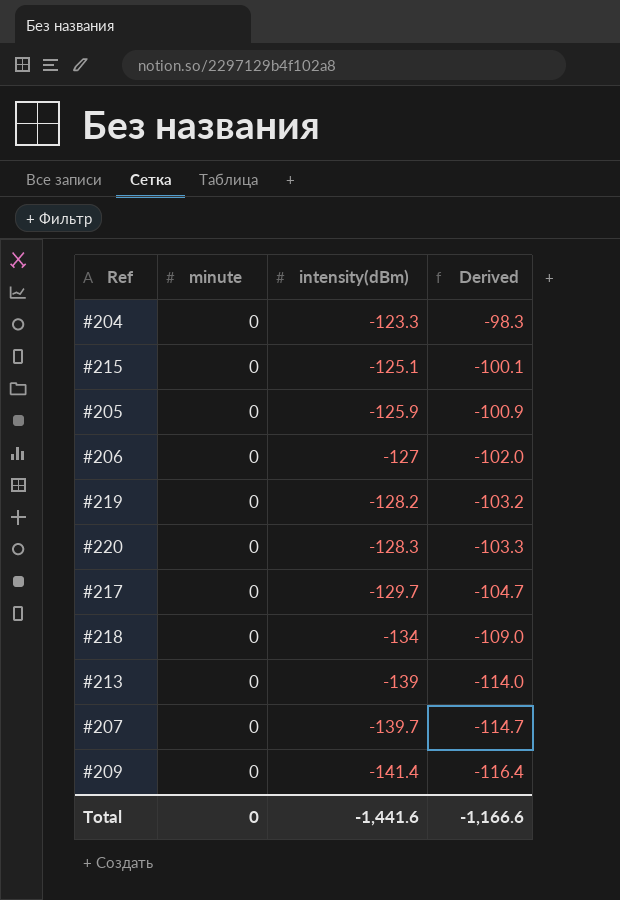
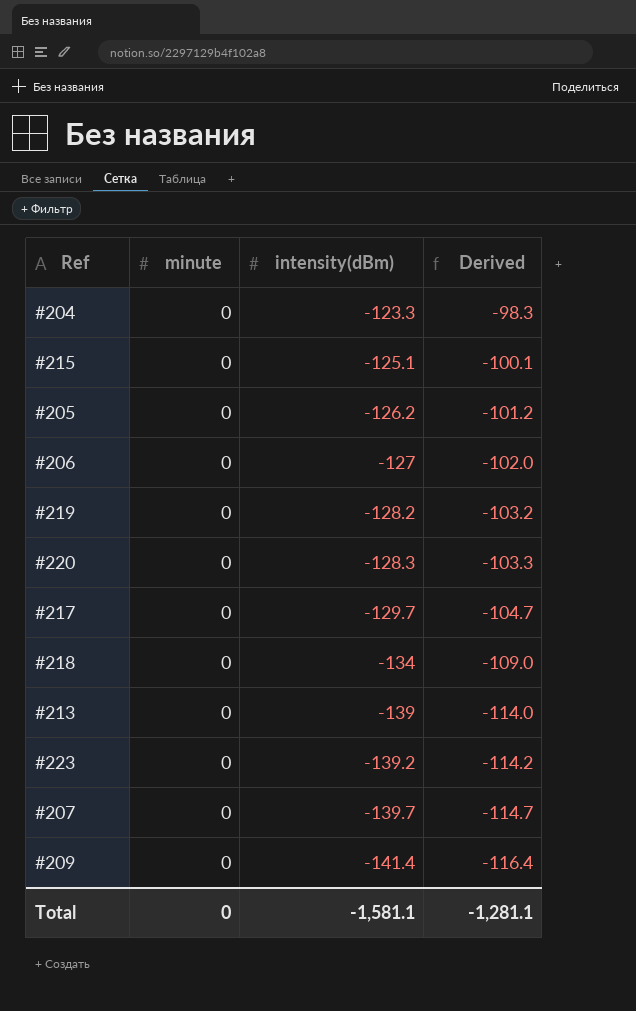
#205 | intensity(dBm): -125.9 -> -126.2
#205 | Derived: -100.9 -> -101.2
row #223: none -> 0 | -139.2 | -114.2
Total | intensity(dBm): -1,441.6 -> -1,581.1
Total | Derived: -1,166.6 -> -1,281.1

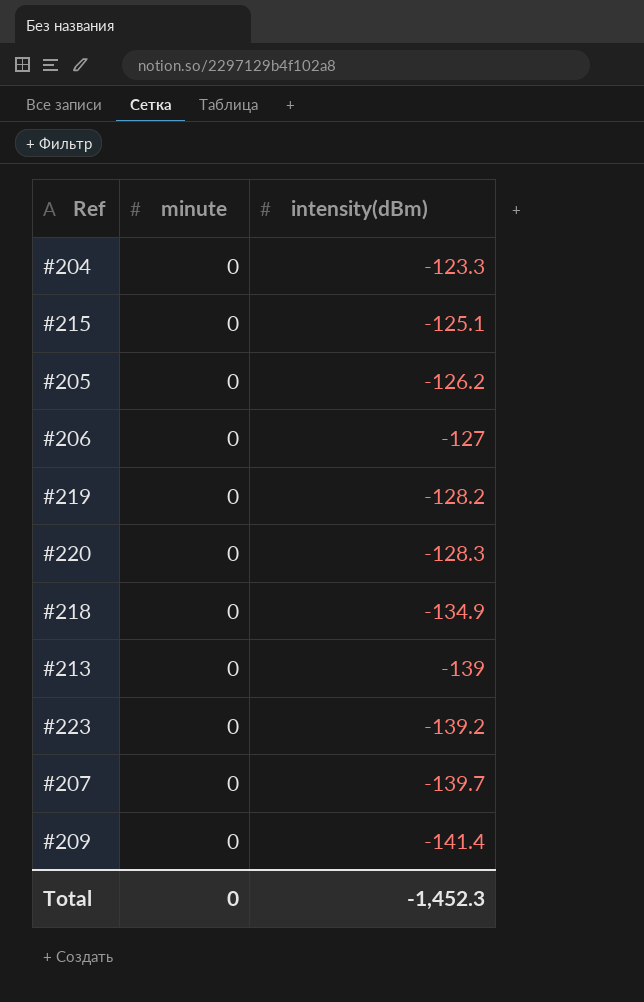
column Derived | formula: [intensity(dBm)] + 25 -> none
row #217: 0 | -129.7 | -104.7 -> none
#218 | intensity(dBm): -134 -> -134.9
Total | intensity(dBm): -1,581.1 -> -1,452.3

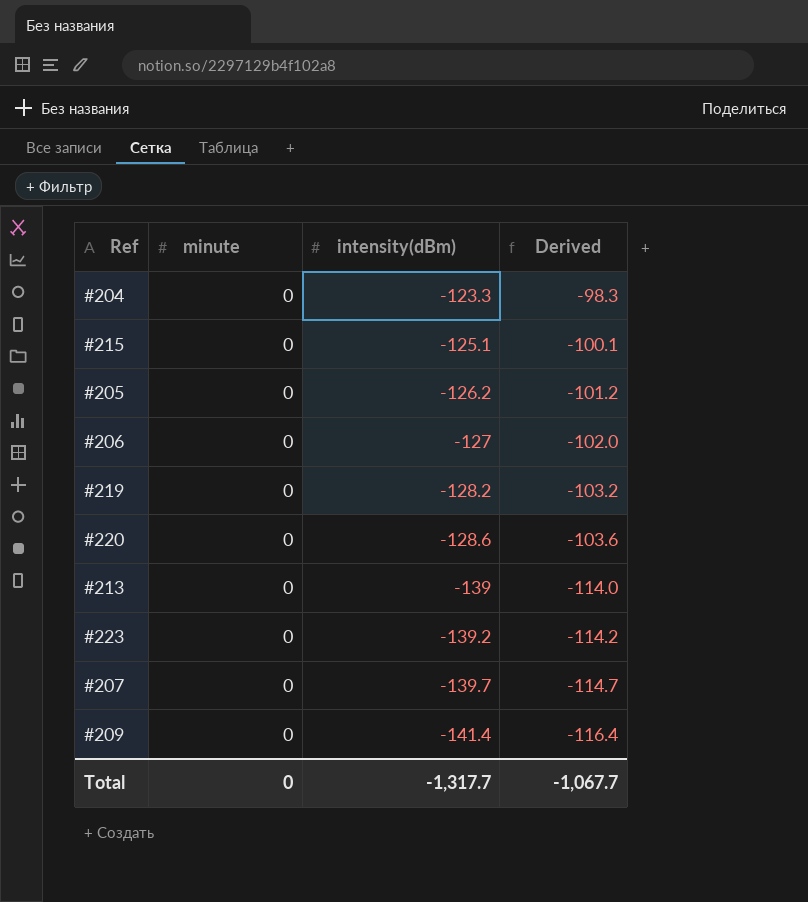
column Derived | formula: none -> [intensity(dBm)] + 25
row #218: 0 | -134.9 -> none
#220 | intensity(dBm): -128.3 -> -128.6
Total | intensity(dBm): -1,452.3 -> -1,317.7

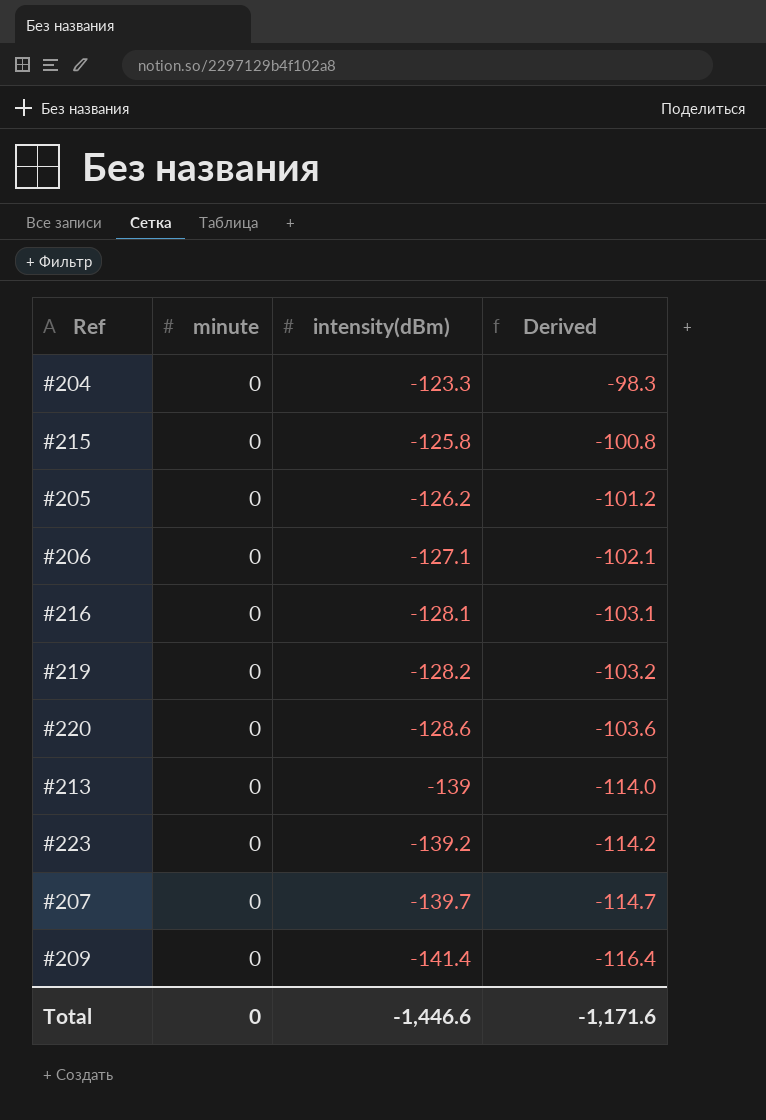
#215 | intensity(dBm): -125.1 -> -125.8
#215 | Derived: -100.1 -> -100.8
#206 | intensity(dBm): -127 -> -127.1
#206 | Derived: -102.0 -> -102.1
row #216: none -> 0 | -128.1 | -103.1
Total | intensity(dBm): -1,317.7 -> -1,446.6
Total | Derived: -1,067.7 -> -1,171.6

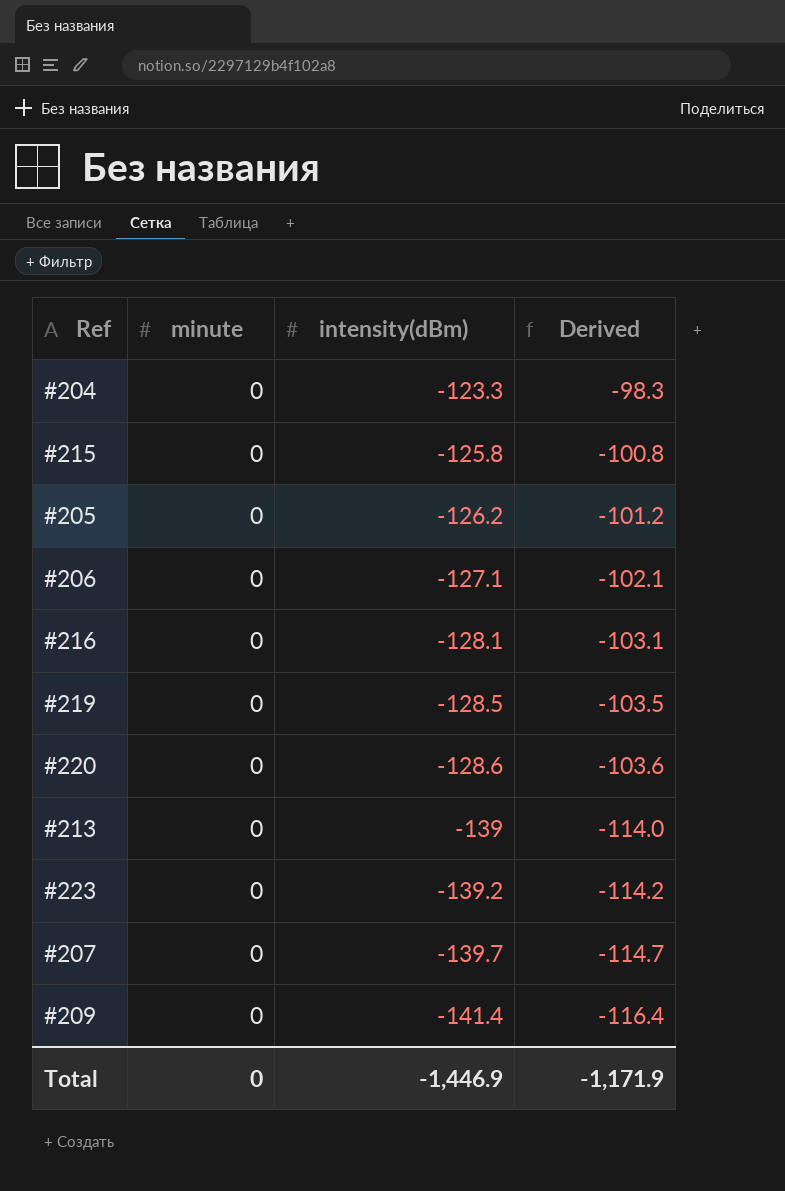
#219 | intensity(dBm): -128.2 -> -128.5
#219 | Derived: -103.2 -> -103.5
Total | intensity(dBm): -1,446.6 -> -1,446.9
Total | Derived: -1,171.6 -> -1,171.9

